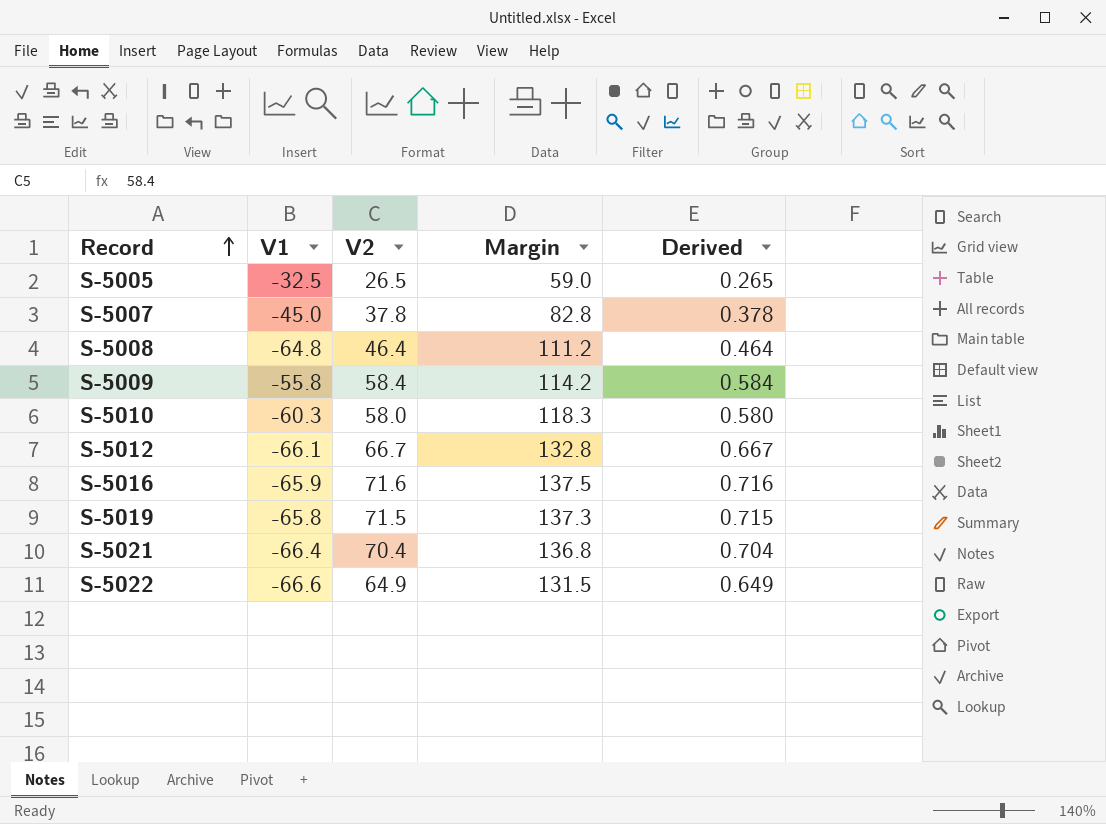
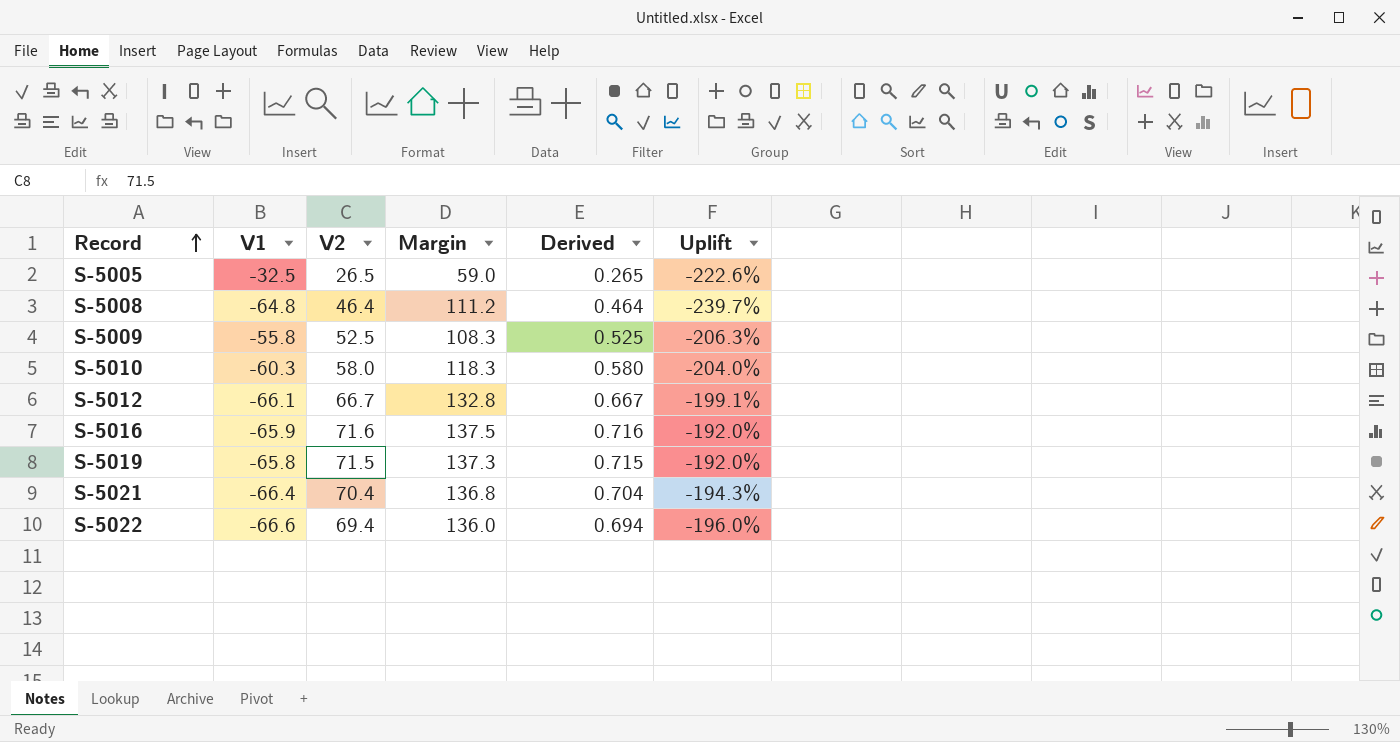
column Uplift | formula: none -> ([V1] - [V2]) / [V2]
row S-5007: -45.0 | 37.8 | 82.8 | 0.378 -> none
S-5009 | V2: 58.4 -> 52.5
S-5009 | Margin: 114.2 -> 108.3
S-5009 | Derived: 0.584 -> 0.525
S-5022 | V2: 64.9 -> 69.4
S-5022 | Margin: 131.5 -> 136.0
S-5022 | Derived: 0.649 -> 0.694

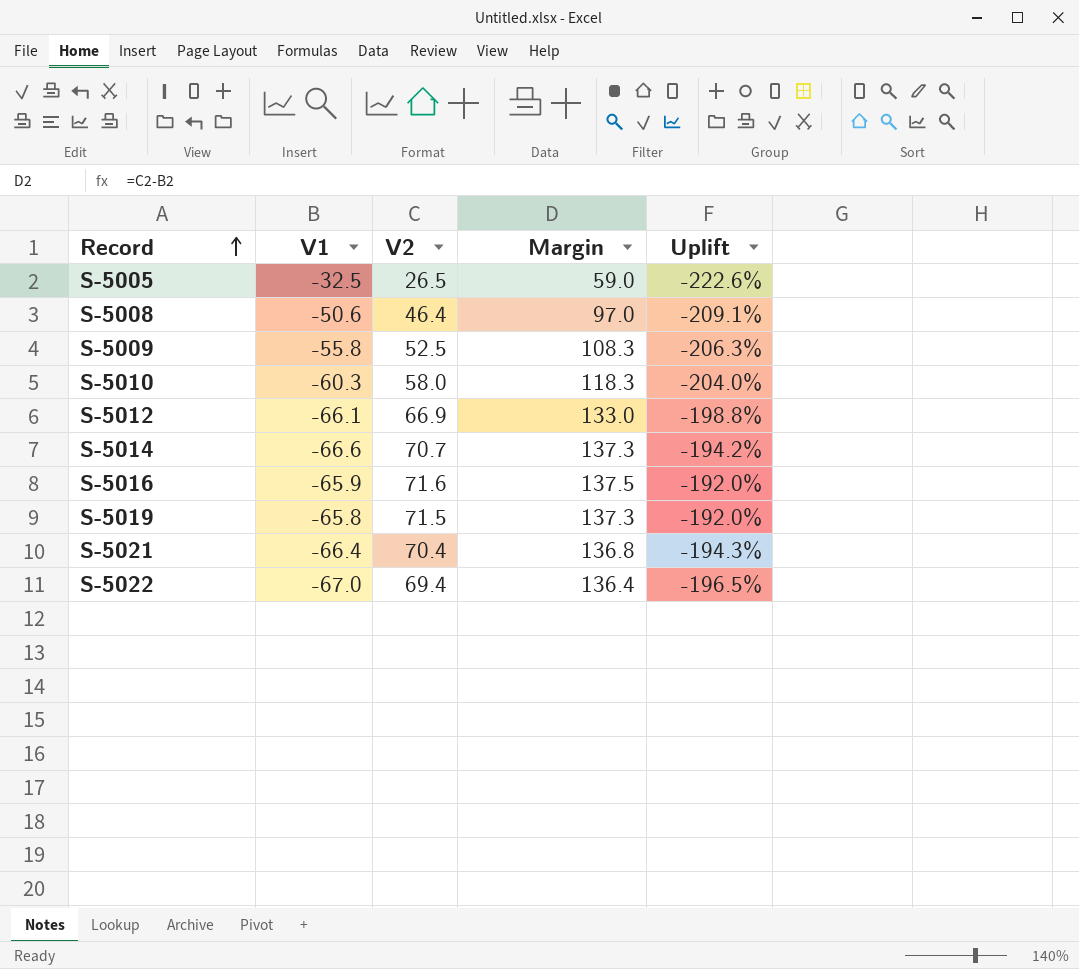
column Derived | formula: [V2] * 0.01 -> none
S-5008 | V1: -64.8 -> -50.6
S-5008 | Margin: 111.2 -> 97.0
S-5008 | Uplift: -239.7% -> -209.1%
S-5012 | V2: 66.7 -> 66.9
S-5012 | Margin: 132.8 -> 133.0
S-5012 | Uplift: -199.1% -> -198.8%
row S-5014: none -> -66.6 | 70.7 | 137.3 | -194.2%
S-5022 | V1: -66.6 -> -67.0
S-5022 | Margin: 136.0 -> 136.4
S-5022 | Uplift: -196.0% -> -196.5%

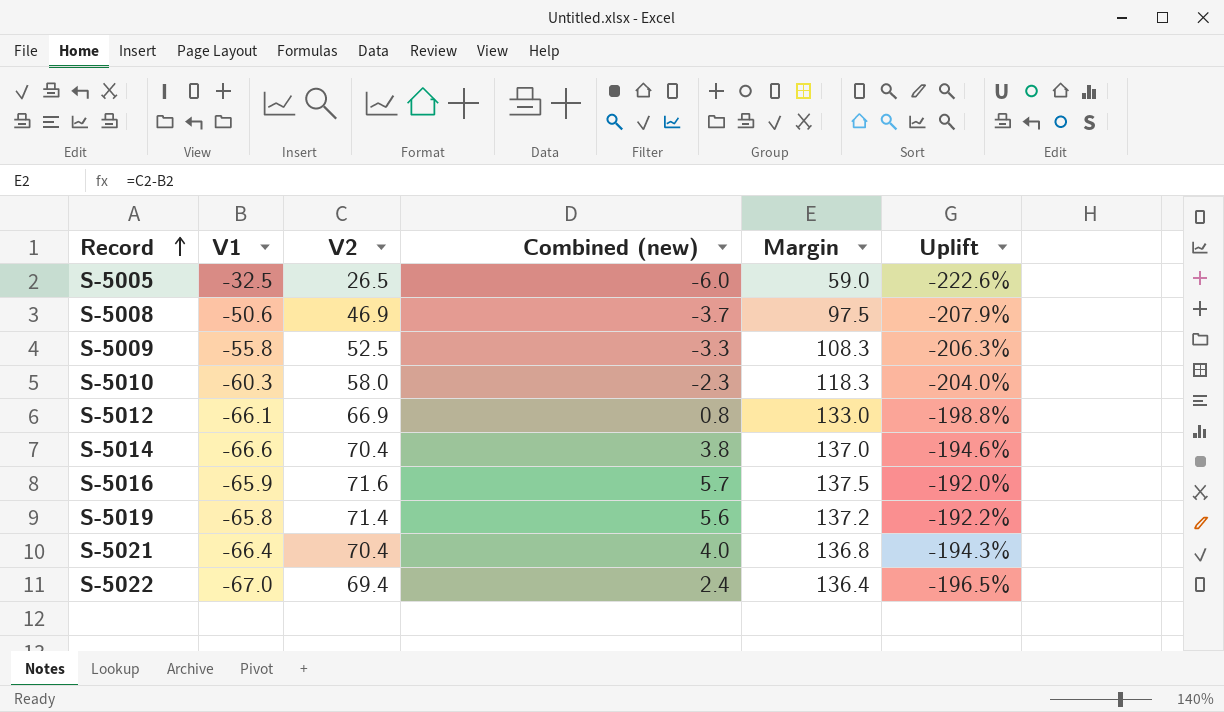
column Combined (new) | formula: none -> [V1] + [V2]
S-5008 | V2: 46.4 -> 46.9
S-5008 | Margin: 97.0 -> 97.5
S-5008 | Uplift: -209.1% -> -207.9%
S-5014 | V2: 70.7 -> 70.4
S-5014 | Margin: 137.3 -> 137.0
S-5014 | Uplift: -194.2% -> -194.6%
S-5019 | V2: 71.5 -> 71.4
S-5019 | Margin: 137.3 -> 137.2
S-5019 | Uplift: -192.0% -> -192.2%

